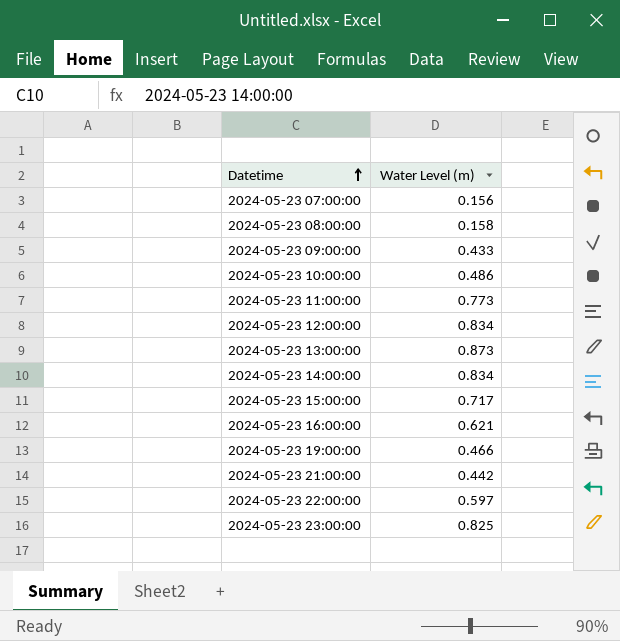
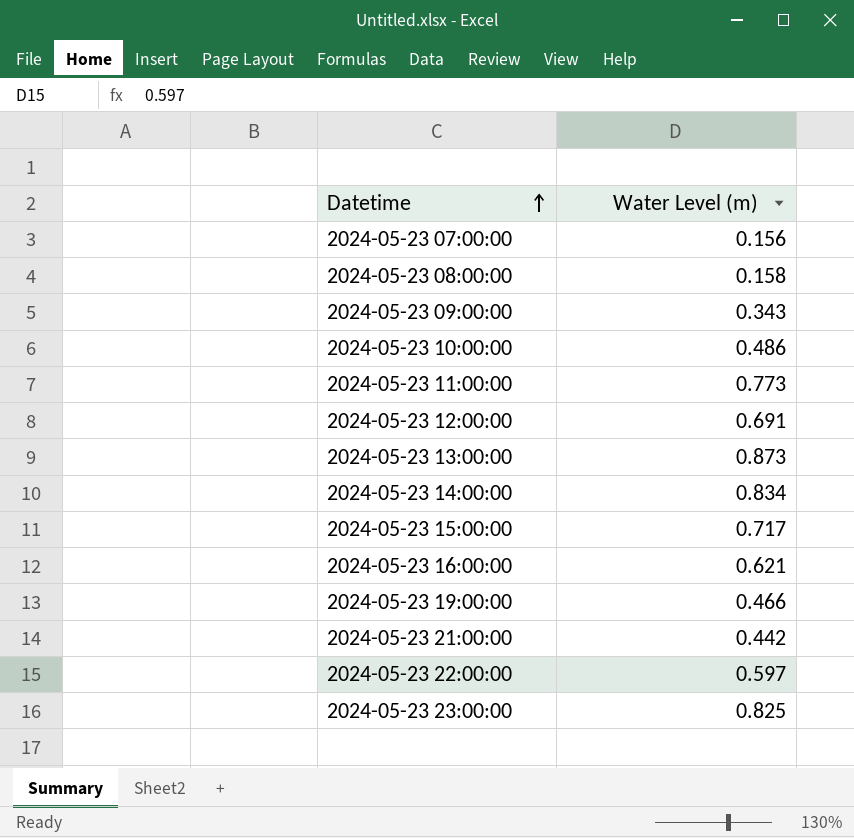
2024-05-23 09:00:00 | Water Level (m): 0.433 -> 0.343
2024-05-23 12:00:00 | Water Level (m): 0.834 -> 0.691

